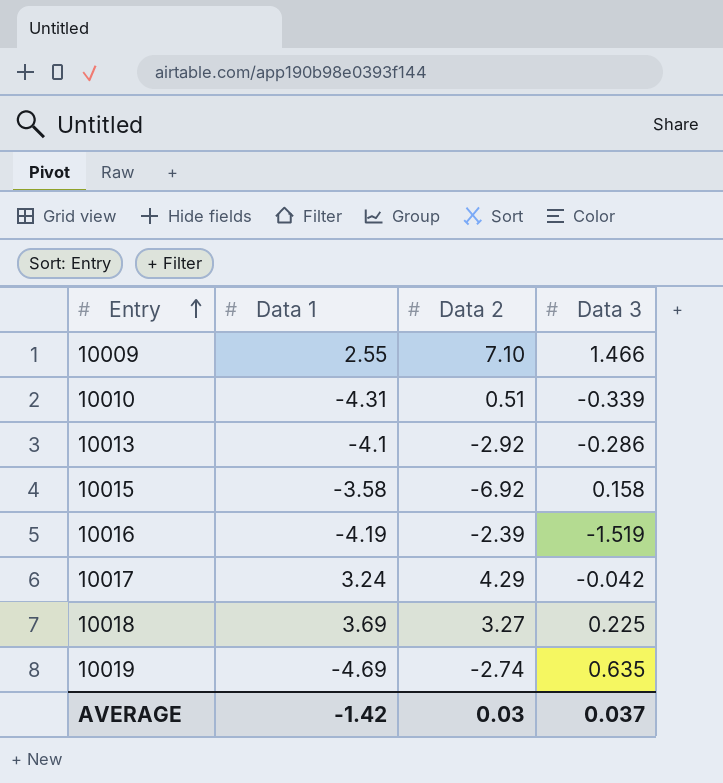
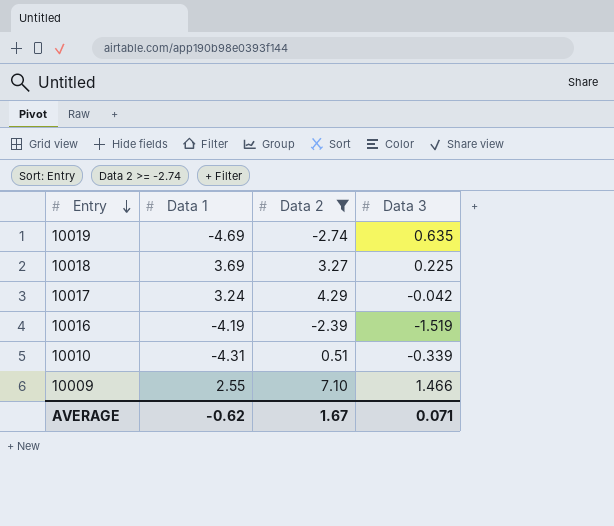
filter: none -> Data 2 >= -2.74
row order: Entry ascending -> Entry descending
AVERAGE | Data 1: -1.42 -> -0.62
AVERAGE | Data 2: 0.03 -> 1.67
AVERAGE | Data 3: 0.037 -> 0.071

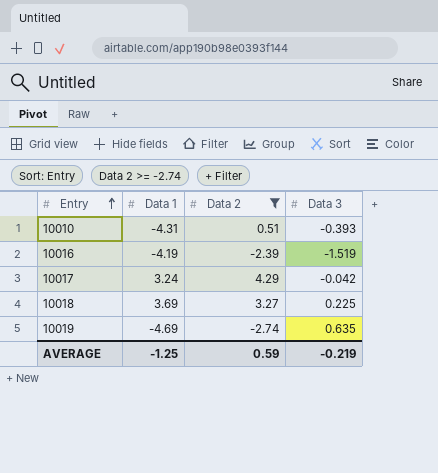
row order: Entry descending -> Entry ascending
row 10009: 2.55 | 7.10 | 1.466 -> none
10010 | Data 3: -0.339 -> -0.393
AVERAGE | Data 1: -0.62 -> -1.25
AVERAGE | Data 2: 1.67 -> 0.59
AVERAGE | Data 3: 0.071 -> -0.219

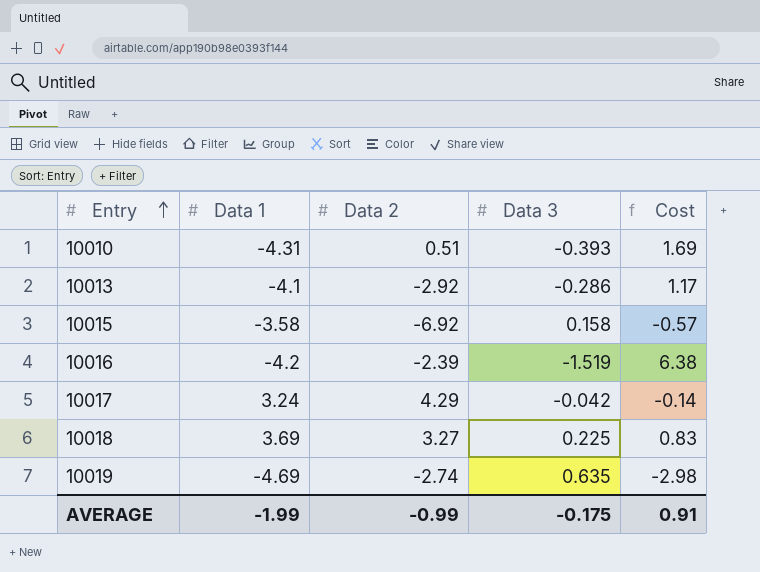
filter: Data 2 >= -2.74 -> none
column Cost | formula: none -> [Data 1] * [Data 3]
10016 | Data 1: -4.19 -> -4.2
AVERAGE | Data 1: -1.25 -> -1.99
AVERAGE | Data 2: 0.59 -> -0.99
AVERAGE | Data 3: -0.219 -> -0.175

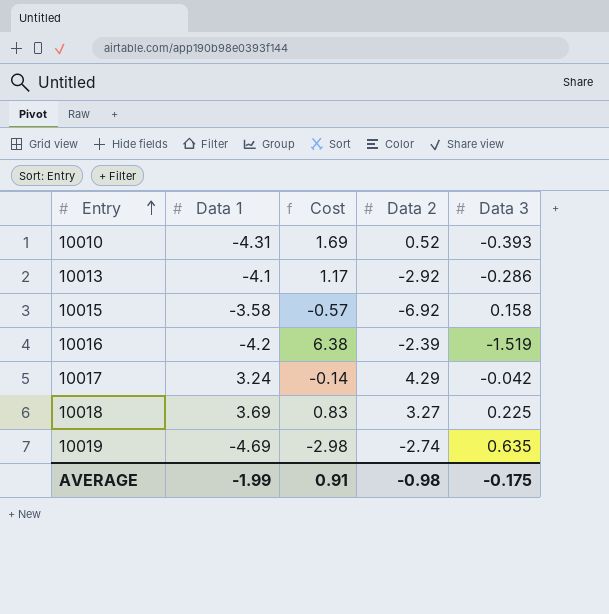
column Cost | position: 5 -> 3
10010 | Data 2: 0.51 -> 0.52
AVERAGE | Data 2: -0.99 -> -0.98

